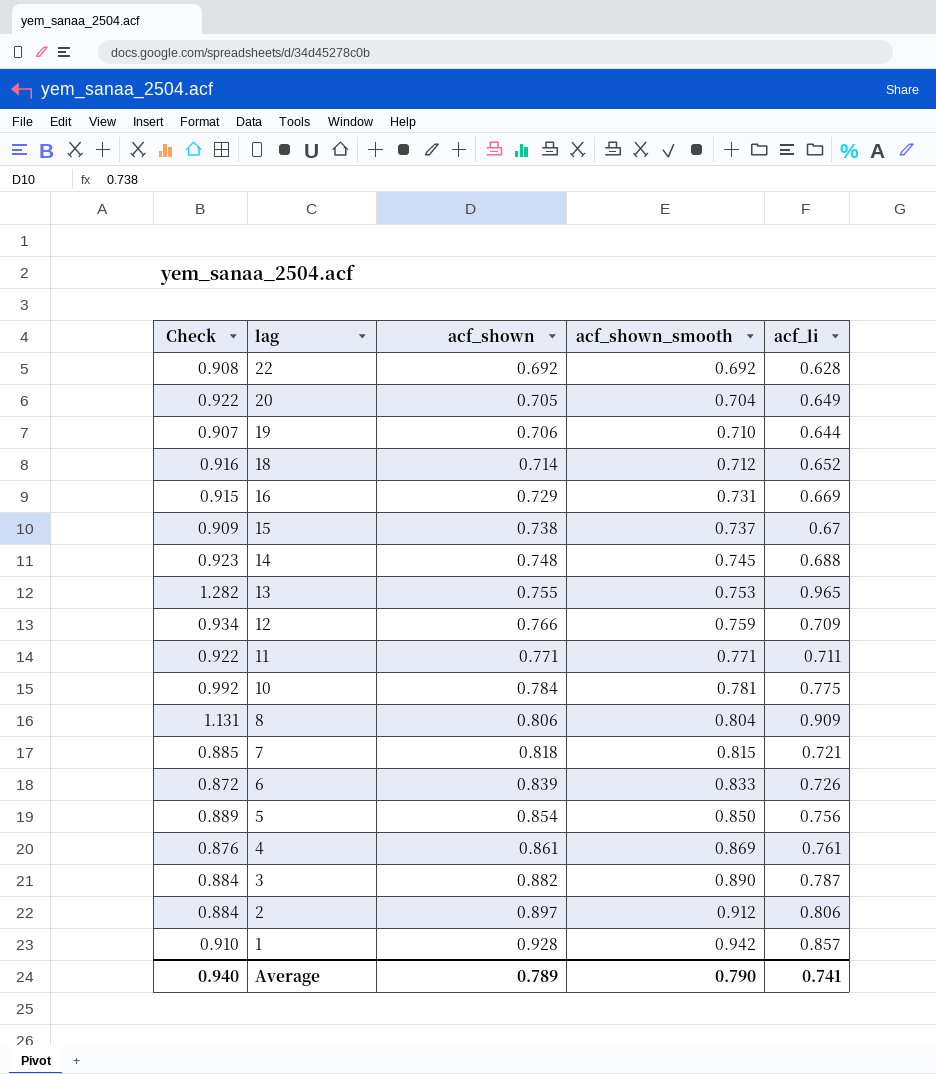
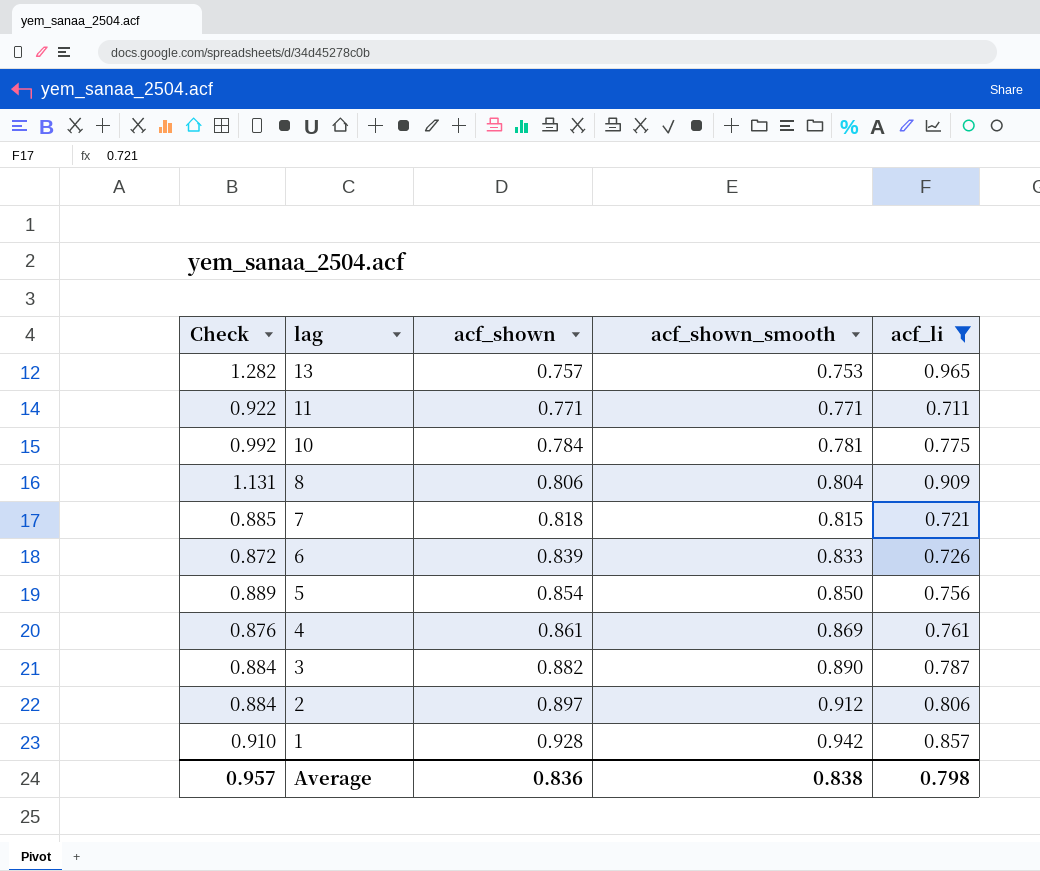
filter: none -> acf_li >= 0.711
13 | acf_shown: 0.755 -> 0.757
Average | Check: 0.940 -> 0.957
Average | acf_shown: 0.789 -> 0.836
Average | acf_shown_smooth: 0.790 -> 0.838
Average | acf_li: 0.741 -> 0.798

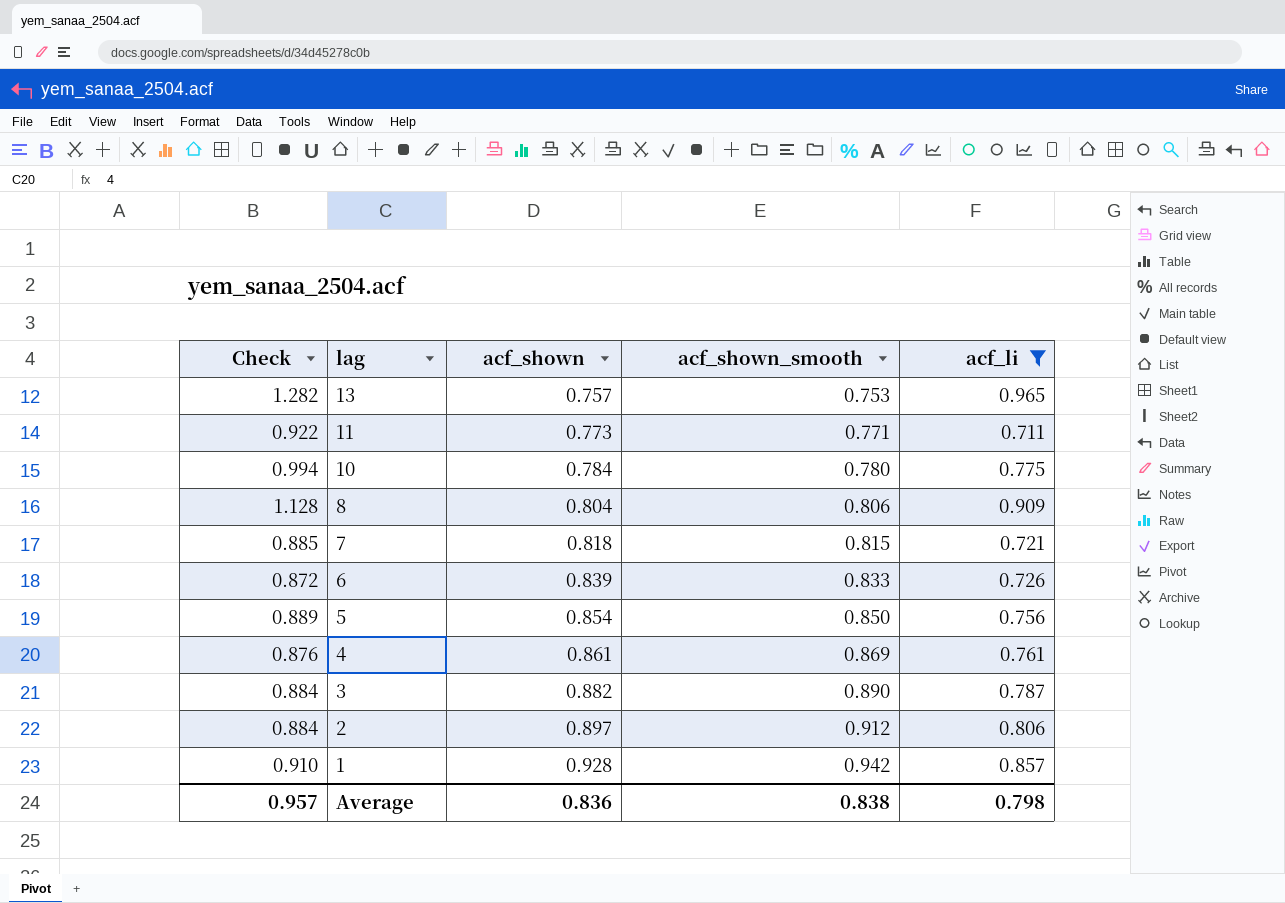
11 | acf_shown: 0.771 -> 0.773
10 | Check: 0.992 -> 0.994
10 | acf_shown_smooth: 0.781 -> 0.780
8 | Check: 1.131 -> 1.128
8 | acf_shown: 0.806 -> 0.804
8 | acf_shown_smooth: 0.804 -> 0.806

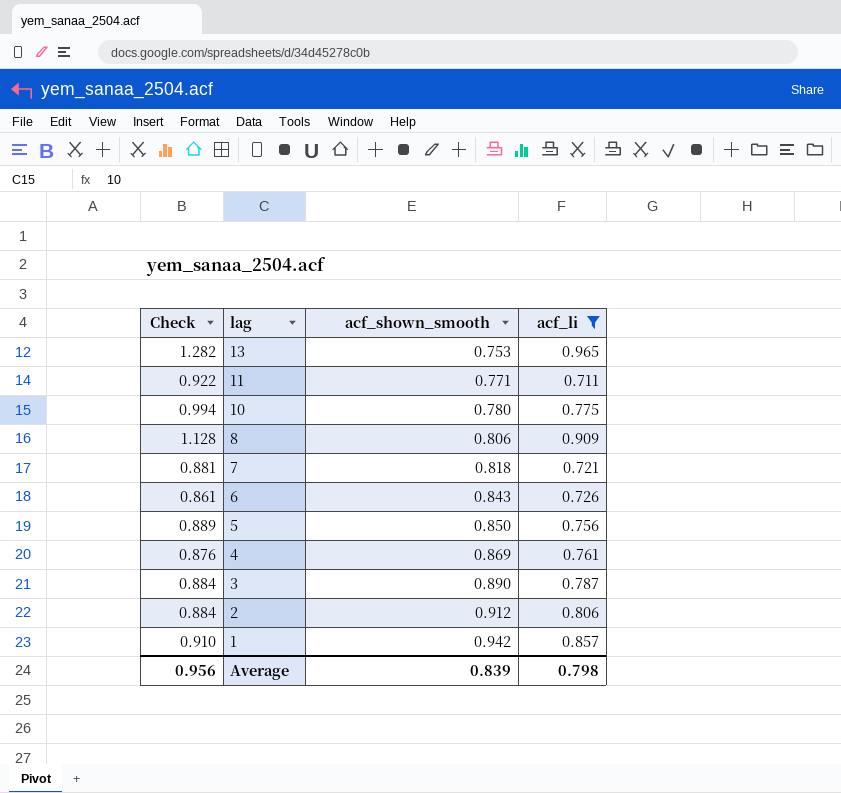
column acf_shown | position: 3 -> none
7 | Check: 0.885 -> 0.881
7 | acf_shown_smooth: 0.815 -> 0.818
6 | Check: 0.872 -> 0.861
6 | acf_shown_smooth: 0.833 -> 0.843
Average | Check: 0.957 -> 0.956
Average | acf_shown_smooth: 0.838 -> 0.839

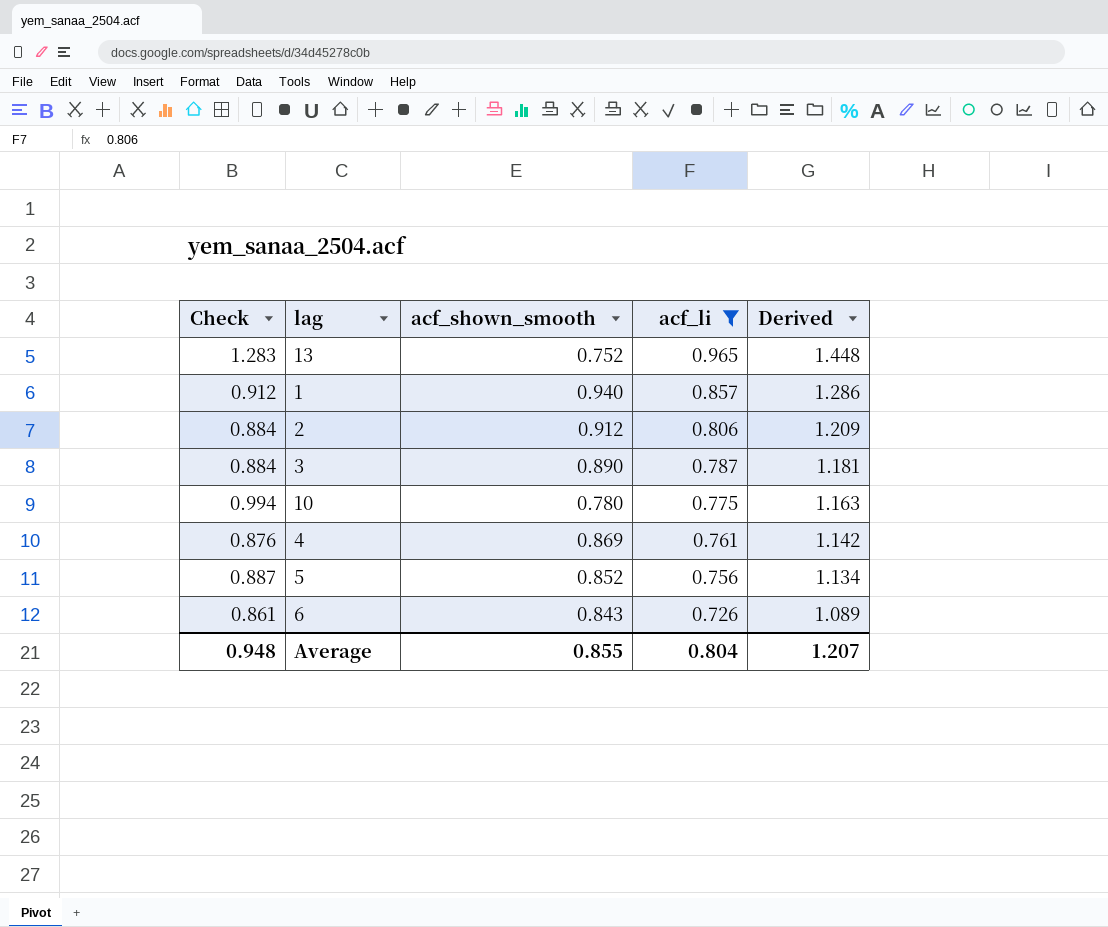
row order: lag descending -> acf_li descending
column Derived | formula: none -> [acf_li] * 1.5
row 11: 0.922 | 0.771 | 0.711 -> none
row 8: 1.128 | 0.806 | 0.909 -> none
row 7: 0.881 | 0.818 | 0.721 -> none
13 | Check: 1.282 -> 1.283
13 | acf_shown_smooth: 0.753 -> 0.752
1 | Check: 0.910 -> 0.912
1 | acf_shown_smooth: 0.942 -> 0.940
5 | Check: 0.889 -> 0.887
5 | acf_shown_smooth: 0.850 -> 0.852
Average | Check: 0.956 -> 0.948
Average | acf_shown_smooth: 0.839 -> 0.855
Average | acf_li: 0.798 -> 0.804

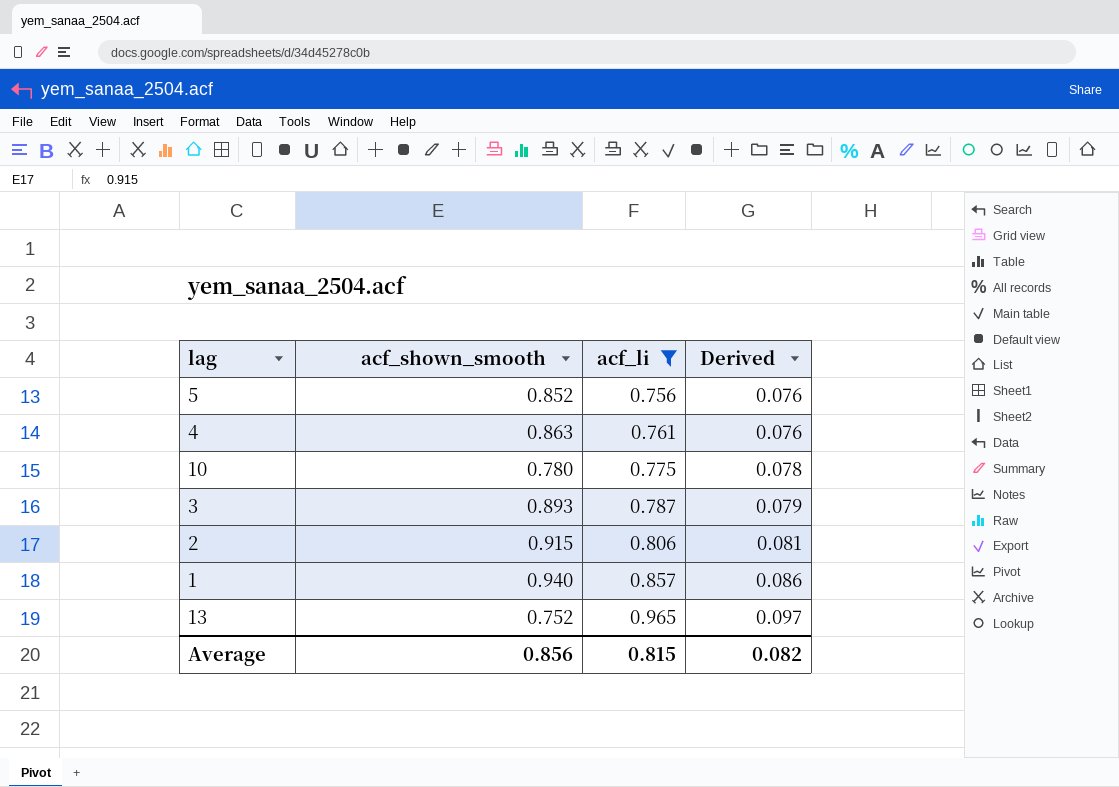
row order: acf_li descending -> acf_li ascending
column Check | formula: [acf_li] / [acf_shown_smooth] -> none
column Derived | formula: [acf_li] * 1.5 -> [acf_li] * 0.1
row 6: 0.861 | 0.843 | 0.726 | 1.089 -> none
4 | acf_shown_smooth: 0.869 -> 0.863
3 | acf_shown_smooth: 0.890 -> 0.893
2 | acf_shown_smooth: 0.912 -> 0.915
Average | acf_shown_smooth: 0.855 -> 0.856
Average | acf_li: 0.804 -> 0.815
Average | Derived: 1.207 -> 0.082

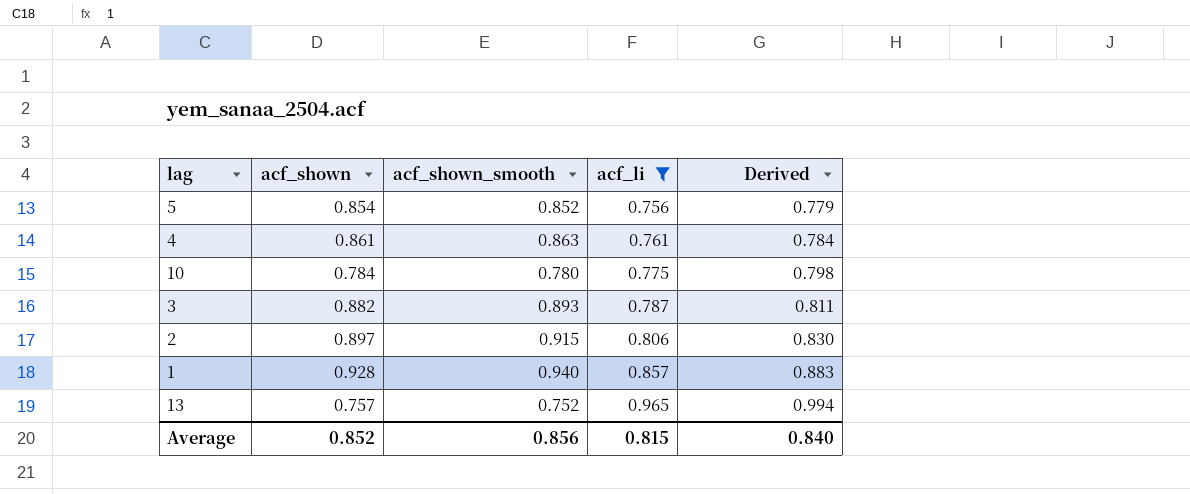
column acf_shown | position: none -> 2
column Derived | formula: [acf_li] * 0.1 -> [acf_li] * 1.03
Average | Derived: 0.082 -> 0.840

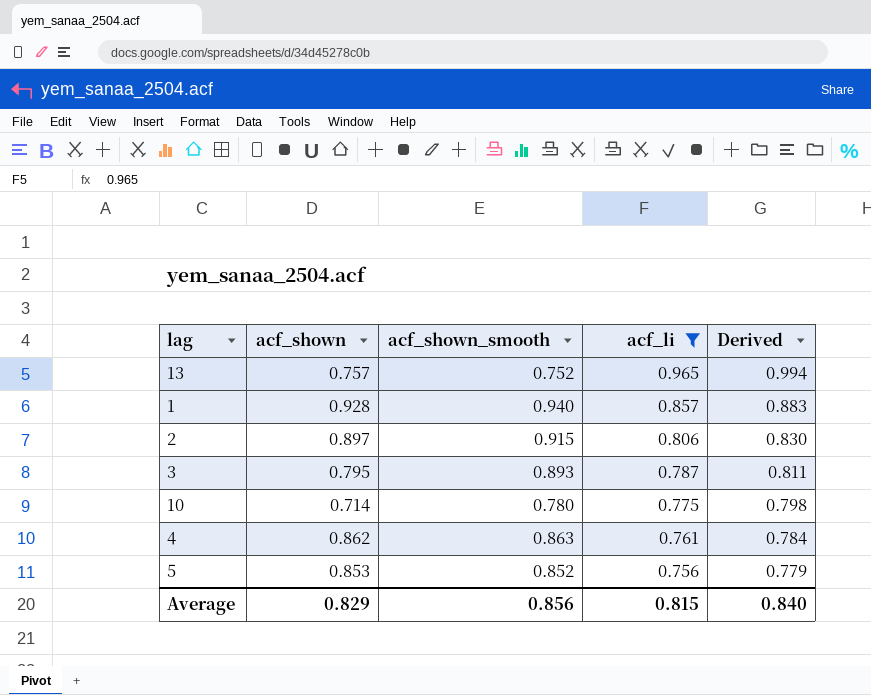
row order: acf_li ascending -> acf_li descending
3 | acf_shown: 0.882 -> 0.795
10 | acf_shown: 0.784 -> 0.714
4 | acf_shown: 0.861 -> 0.862
5 | acf_shown: 0.854 -> 0.853
Average | acf_shown: 0.852 -> 0.829

